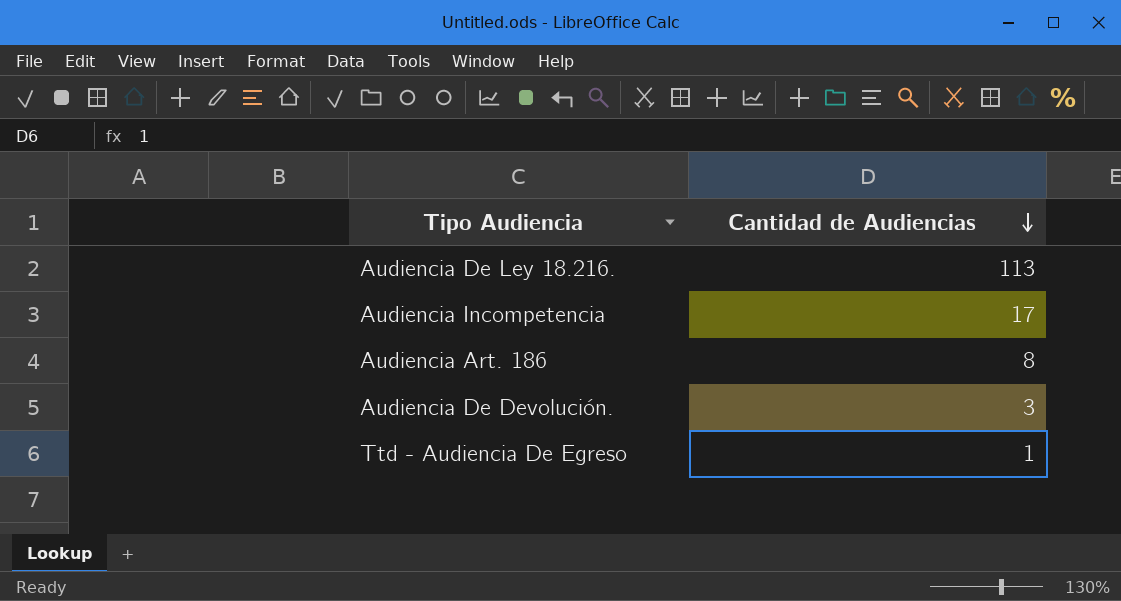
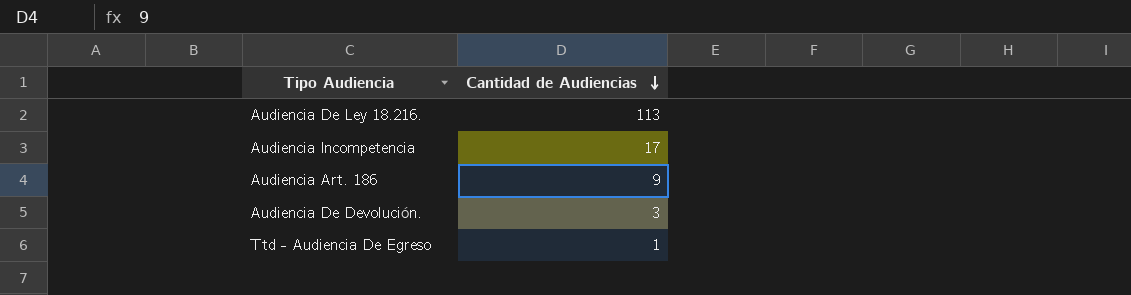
Audiencia Art. 186 | Cantidad de Audiencias: 8 -> 9

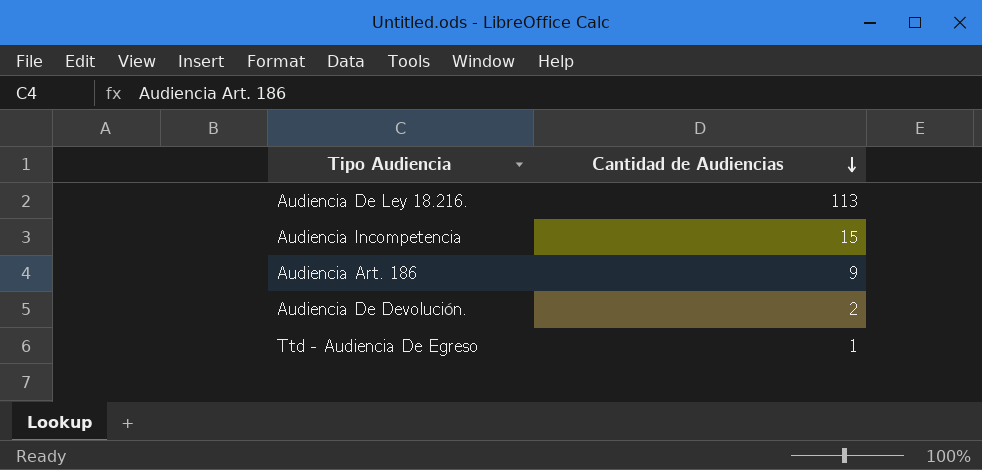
Audiencia Incompetencia | Cantidad de Audiencias: 17 -> 15
Audiencia De Devolución. | Cantidad de Audiencias: 3 -> 2

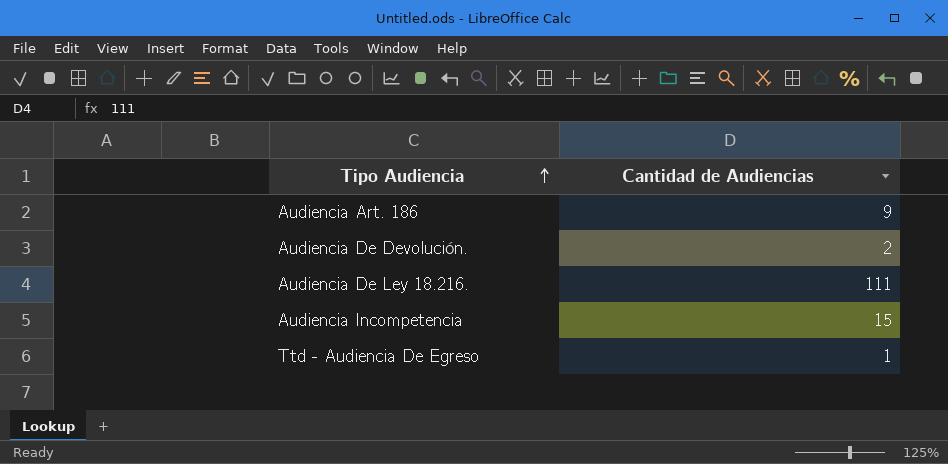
row order: Cantidad de Audiencias descending -> Tipo Audiencia ascending
Audiencia De Ley 18.216. | Cantidad de Audiencias: 113 -> 111

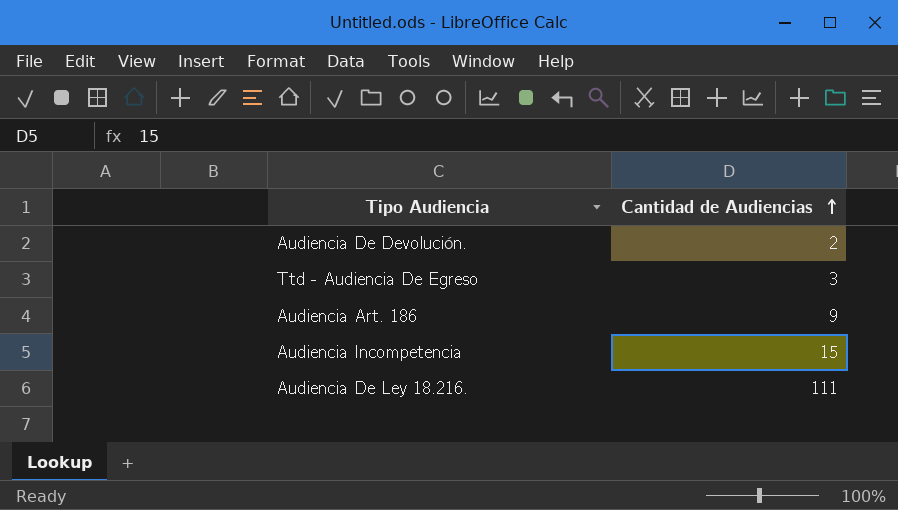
row order: Tipo Audiencia ascending -> Cantidad de Audiencias ascending
Ttd - Audiencia De Egreso | Cantidad de Audiencias: 1 -> 3

